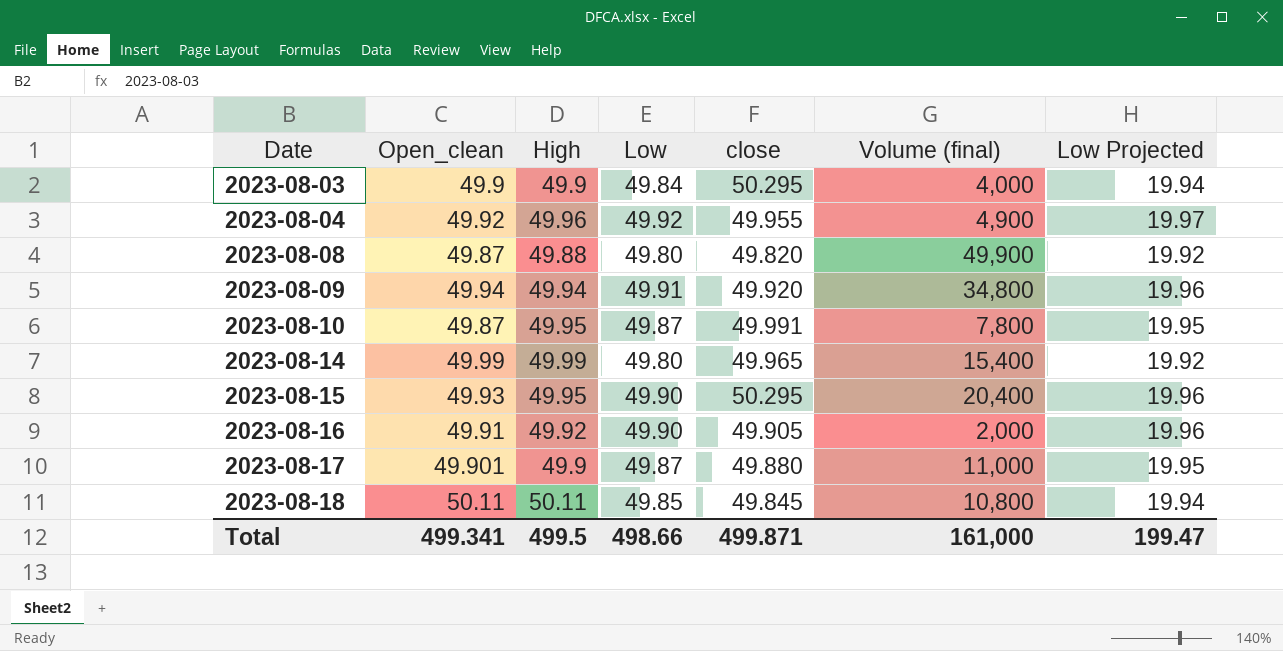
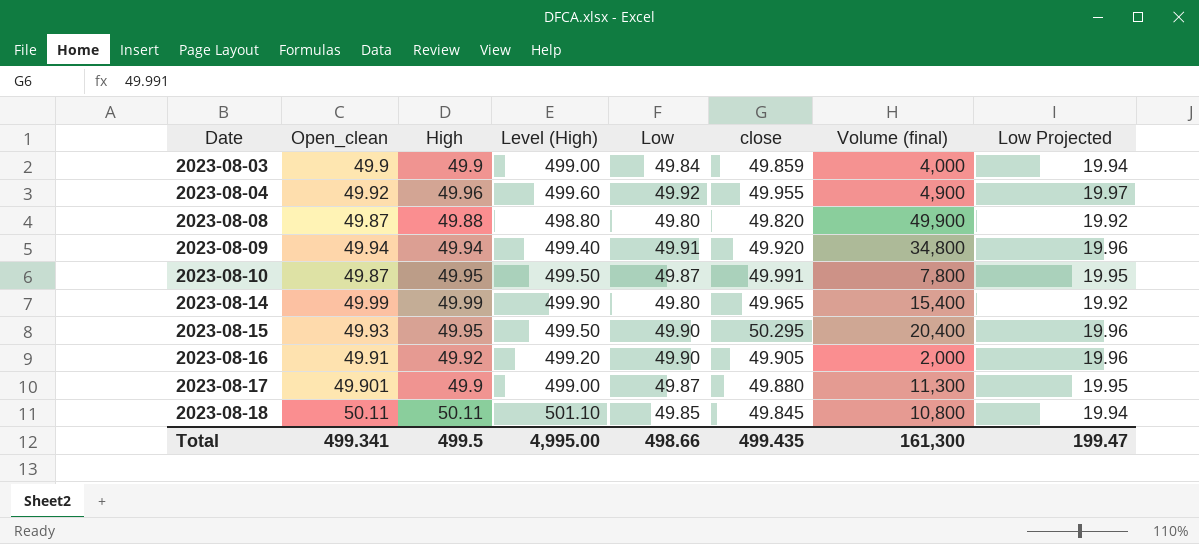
column Level (High) | formula: none -> [High] * 10
2023-08-03 | close: 50.295 -> 49.859
2023-08-17 | Volume (final): 11,000 -> 11,300
Total | close: 499.871 -> 499.435
Total | Volume (final): 161,000 -> 161,300

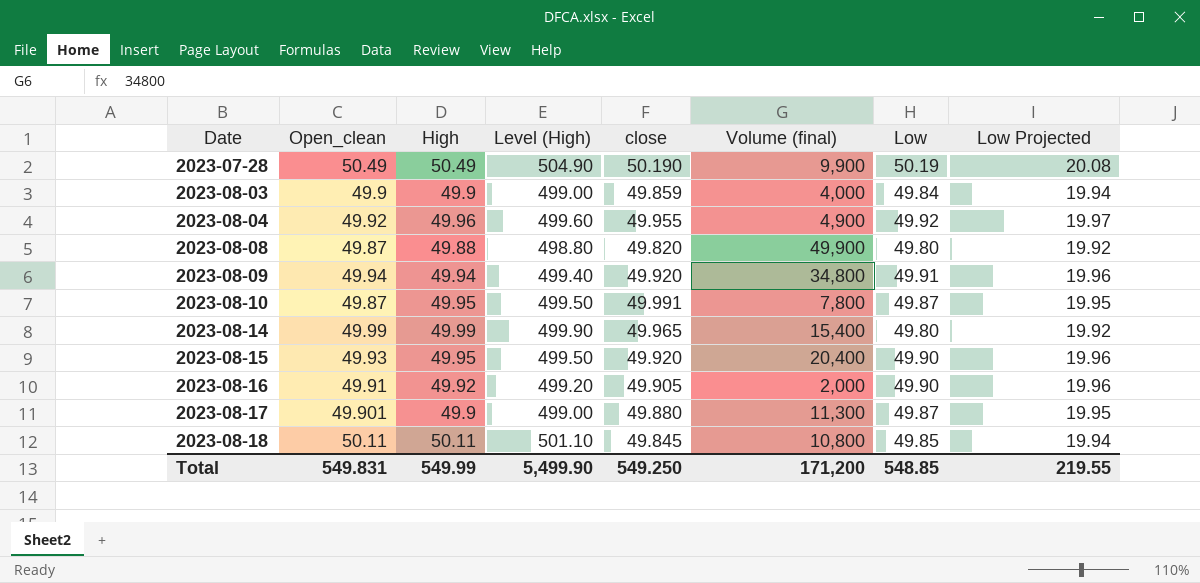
column Low | position: 5 -> 7
row 2023-07-28: none -> 50.49 | 50.49 | 504.90 | 50.190 | 9,900 | 50.19 | 20.08
2023-08-15 | close: 50.295 -> 49.920
Total | Open_clean: 499.341 -> 549.831
Total | High: 499.5 -> 549.99
Total | Level (High): 4,995.00 -> 5,499.90
Total | close: 499.435 -> 549.250
Total | Volume (final): 161,300 -> 171,200
Total | Low: 498.66 -> 548.85
Total | Low Projected: 199.47 -> 219.55

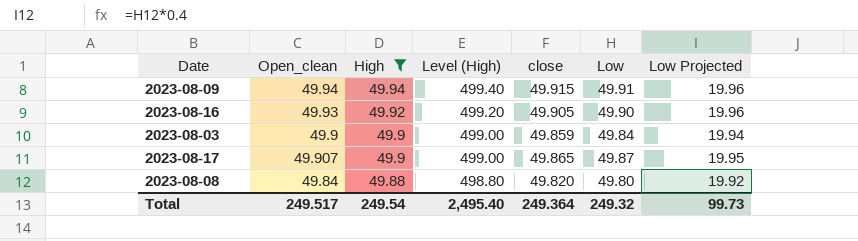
filter: none -> High <= 49.94
row order: Date ascending -> High descending
column Volume (final) | position: 6 -> none
2023-08-09 | close: 49.920 -> 49.915
2023-08-16 | Open_clean: 49.91 -> 49.93
2023-08-17 | Open_clean: 49.901 -> 49.907
2023-08-17 | close: 49.880 -> 49.865
2023-08-08 | Open_clean: 49.87 -> 49.84
Total | Open_clean: 549.831 -> 249.517
Total | High: 549.99 -> 249.54
Total | Level (High): 5,499.90 -> 2,495.40
Total | close: 549.250 -> 249.364
Total | Low: 548.85 -> 249.32
Total | Low Projected: 219.55 -> 99.73

